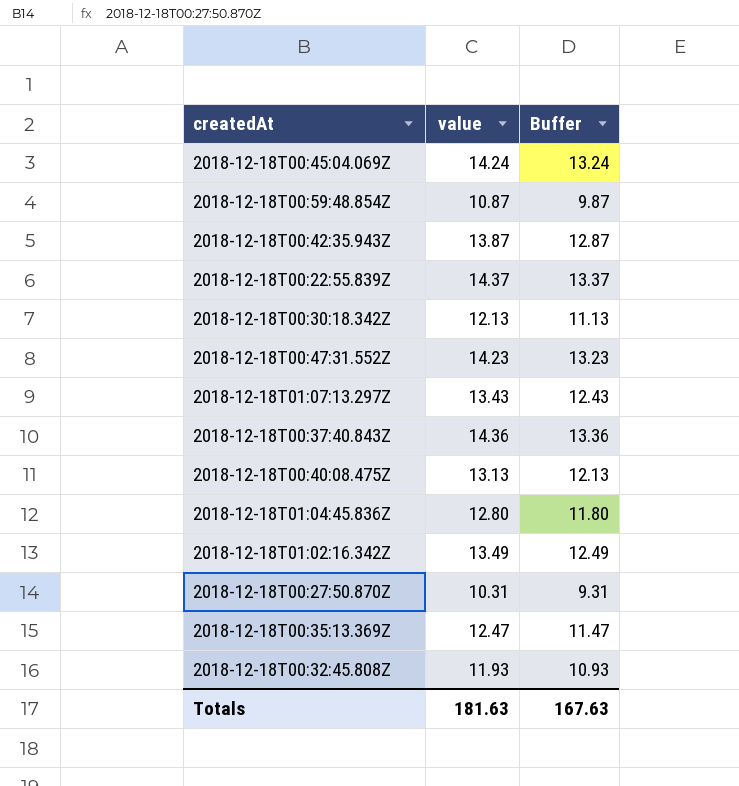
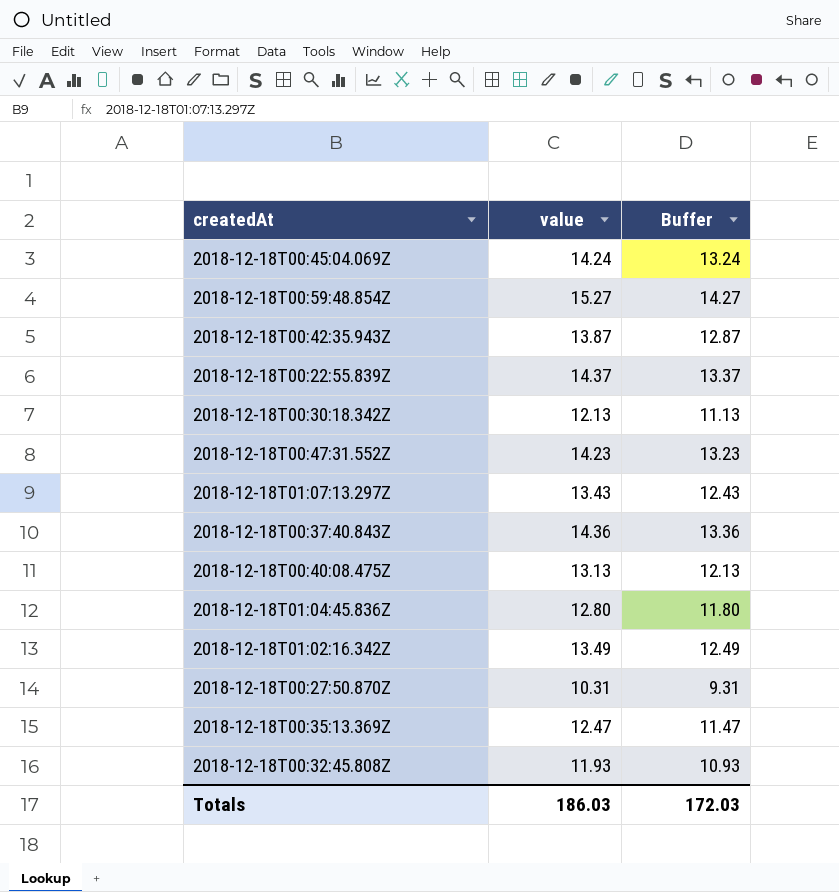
2018-12-18T00:59:48.854Z | value: 10.87 -> 15.27
2018-12-18T00:59:48.854Z | Buffer: 9.87 -> 14.27
Totals | value: 181.63 -> 186.03
Totals | Buffer: 167.63 -> 172.03

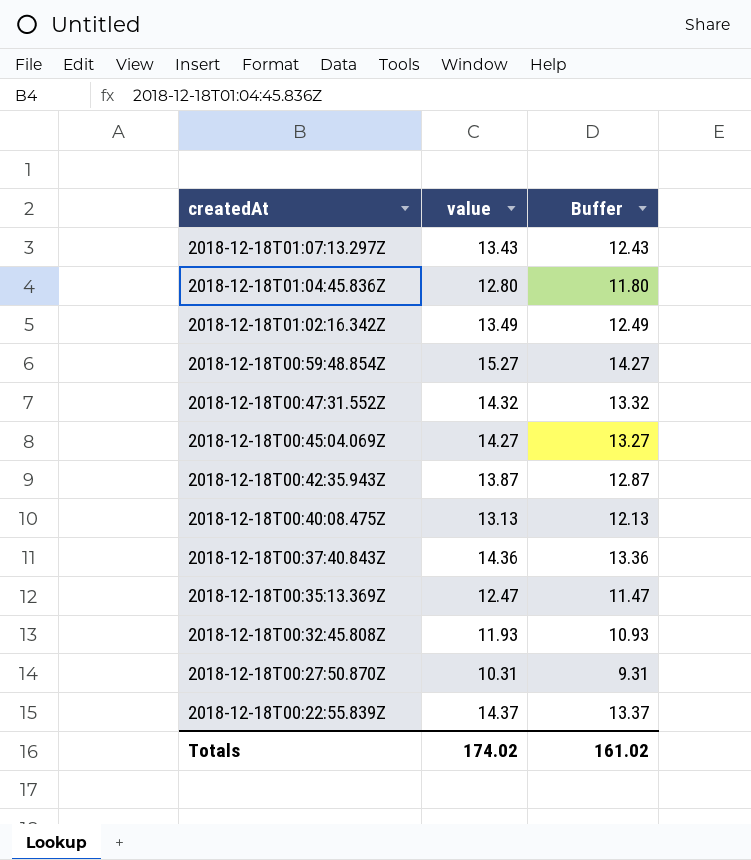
row order: none -> createdAt descending
row 2018-12-18T00:30:18.342Z: 12.13 | 11.13 -> none
2018-12-18T00:47:31.552Z | value: 14.23 -> 14.32
2018-12-18T00:47:31.552Z | Buffer: 13.23 -> 13.32
2018-12-18T00:45:04.069Z | value: 14.24 -> 14.27
2018-12-18T00:45:04.069Z | Buffer: 13.24 -> 13.27
Totals | value: 186.03 -> 174.02
Totals | Buffer: 172.03 -> 161.02

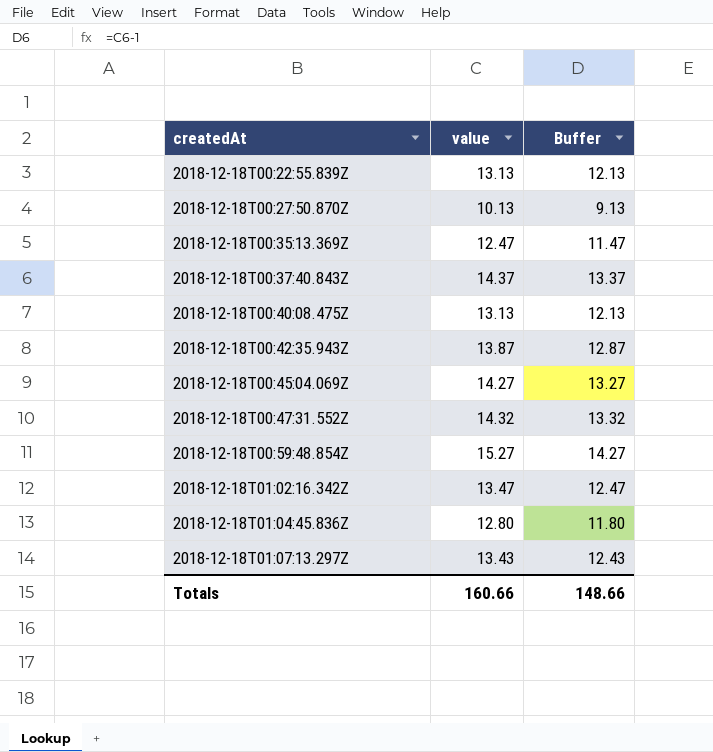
row order: createdAt descending -> createdAt ascending
row 2018-12-18T00:32:45.808Z: 11.93 | 10.93 -> none
2018-12-18T00:22:55.839Z | value: 14.37 -> 13.13
2018-12-18T00:22:55.839Z | Buffer: 13.37 -> 12.13
2018-12-18T00:27:50.870Z | value: 10.31 -> 10.13
2018-12-18T00:27:50.870Z | Buffer: 9.31 -> 9.13
2018-12-18T00:37:40.843Z | value: 14.36 -> 14.37
2018-12-18T00:37:40.843Z | Buffer: 13.36 -> 13.37
2018-12-18T01:02:16.342Z | value: 13.49 -> 13.47
2018-12-18T01:02:16.342Z | Buffer: 12.49 -> 12.47
Totals | value: 174.02 -> 160.66
Totals | Buffer: 161.02 -> 148.66

